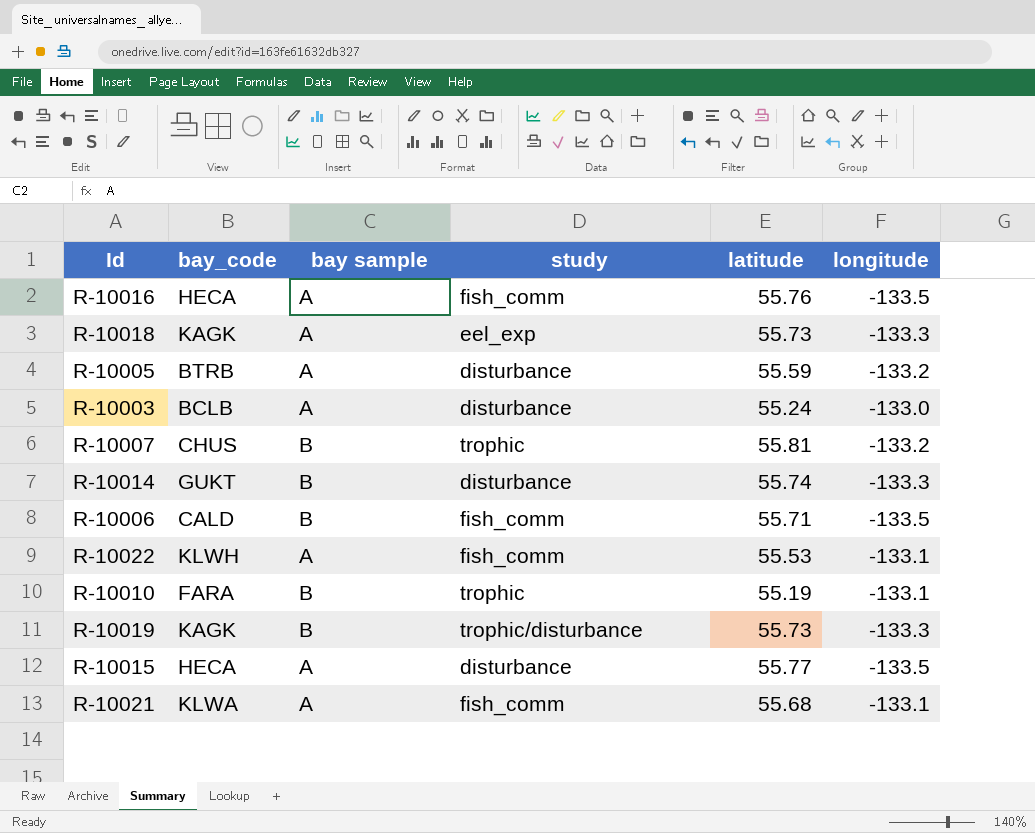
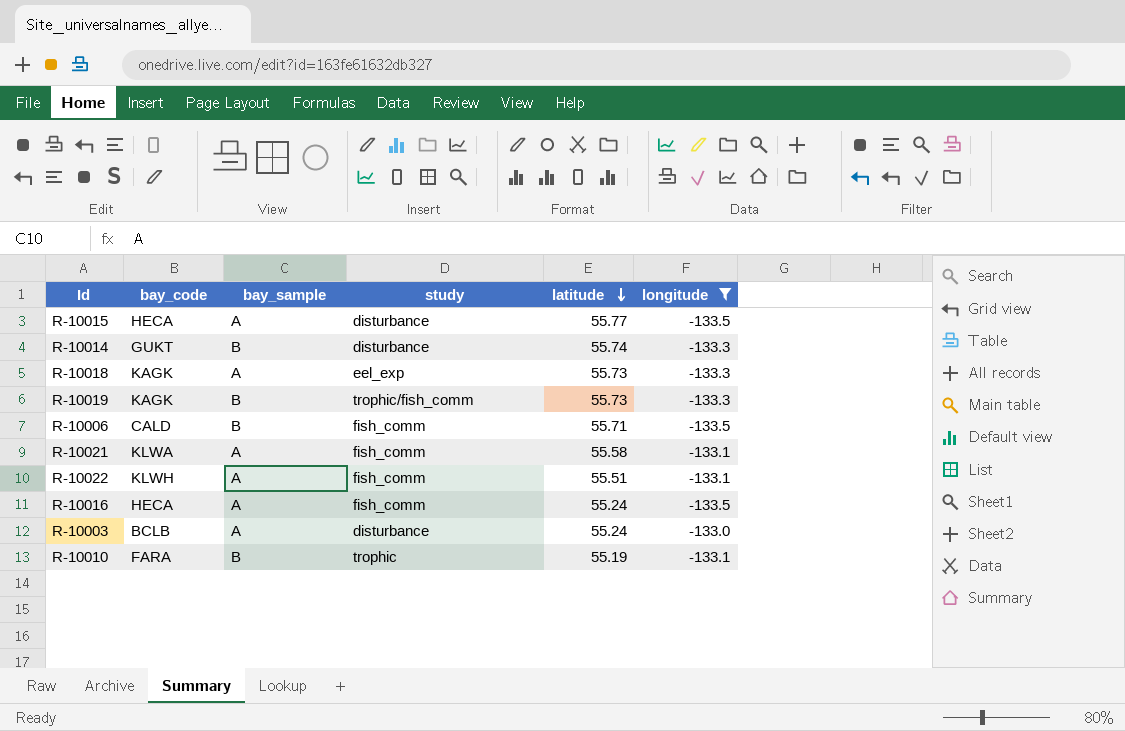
filter: none -> longitude != -133.2
row order: none -> latitude descending
column name: bay sample -> bay_sample
R-10019 | study: trophic/disturbance -> trophic/fish_comm
R-10021 | latitude: 55.68 -> 55.58
R-10022 | latitude: 55.53 -> 55.51
R-10016 | latitude: 55.76 -> 55.24

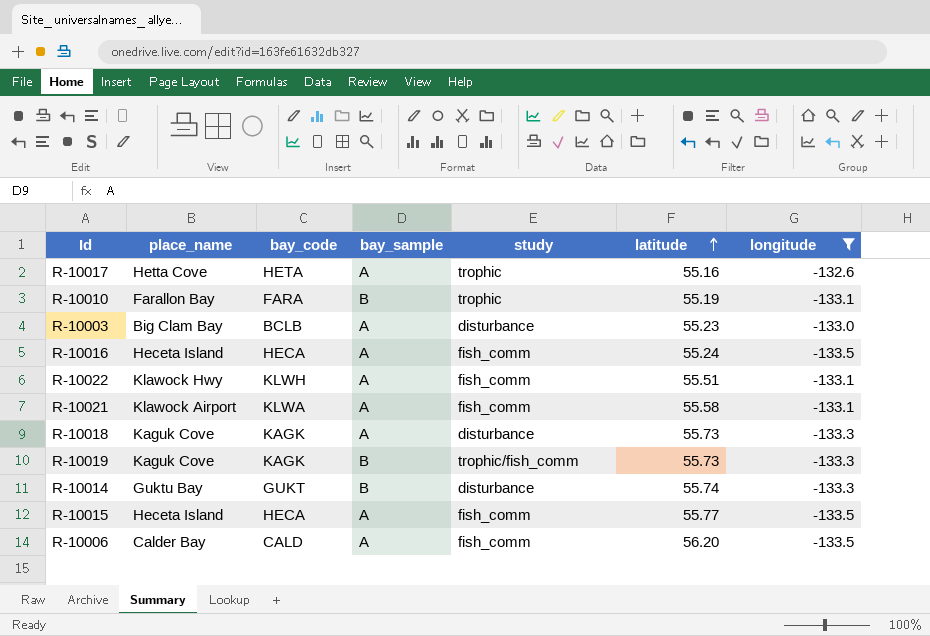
row order: latitude descending -> latitude ascending
column place_name | position: none -> 2
row R-10017: none -> Hetta Cove | HETA | A | trophic | 55.16 | -132.6
R-10003 | latitude: 55.24 -> 55.23
R-10018 | study: eel_exp -> disturbance
R-10015 | study: disturbance -> fish_comm
R-10006 | bay_sample: B -> A
R-10006 | latitude: 55.71 -> 56.20

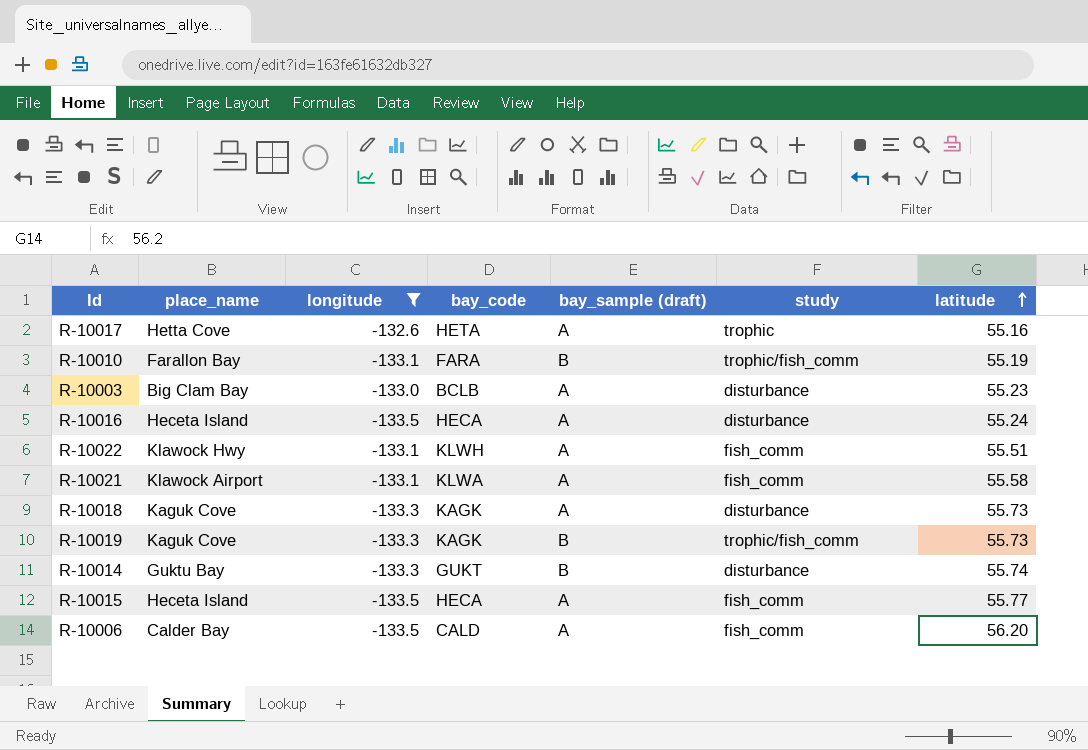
column longitude | position: 7 -> 3
column name: bay_sample -> bay_sample (draft)
R-10010 | study: trophic -> trophic/fish_comm
R-10016 | study: fish_comm -> disturbance

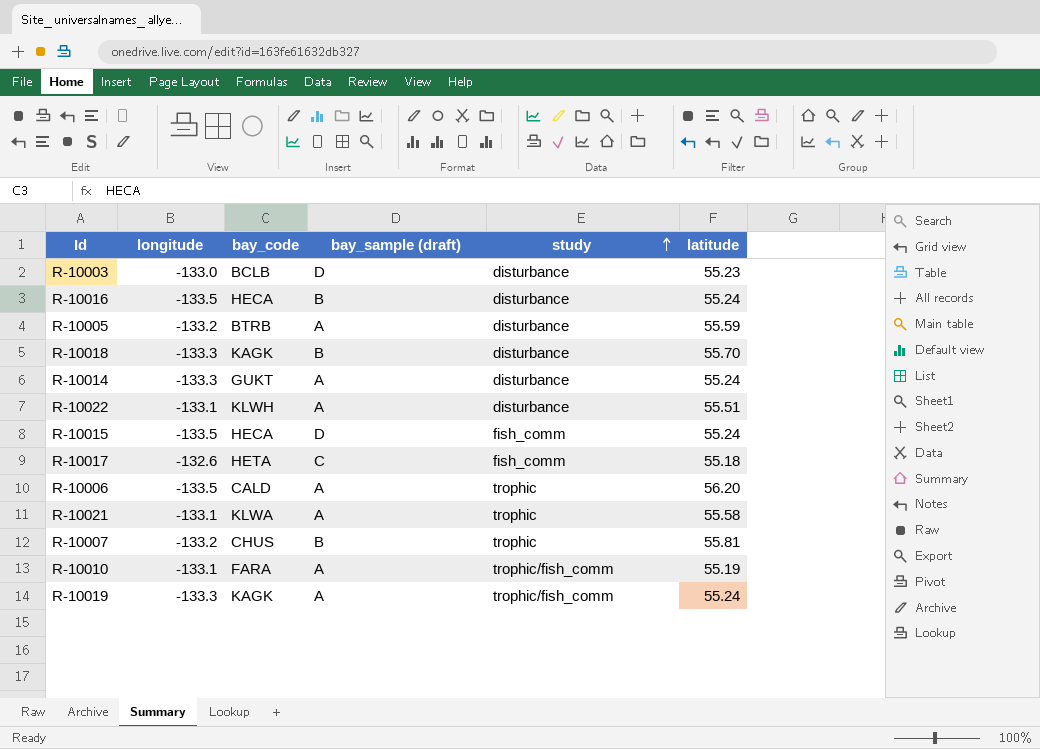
filter: longitude != -133.2 -> none
row order: latitude ascending -> study ascending
column place_name | position: 2 -> none
R-10003 | bay_sample (draft): A -> D
R-10016 | bay_sample (draft): A -> B
R-10018 | bay_sample (draft): A -> B
R-10018 | latitude: 55.73 -> 55.70
R-10014 | bay_sample (draft): B -> A
R-10014 | latitude: 55.74 -> 55.24
R-10022 | study: fish_comm -> disturbance
R-10015 | bay_sample (draft): A -> D
R-10015 | latitude: 55.77 -> 55.24
R-10017 | bay_sample (draft): A -> C
R-10017 | study: trophic -> fish_comm
R-10017 | latitude: 55.16 -> 55.18
R-10006 | study: fish_comm -> trophic
R-10021 | study: fish_comm -> trophic
R-10010 | bay_sample (draft): B -> A
R-10019 | bay_sample (draft): B -> A
R-10019 | latitude: 55.73 -> 55.24

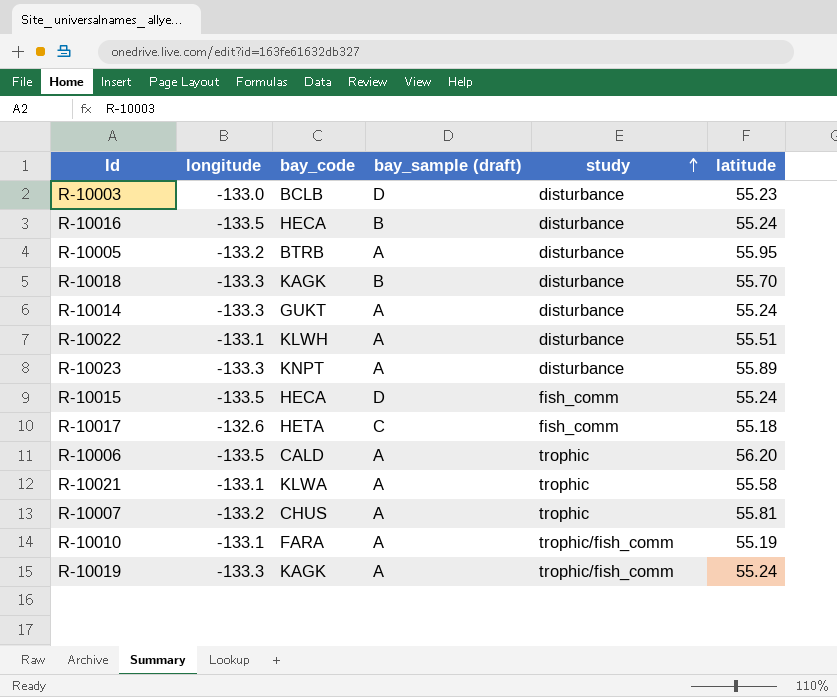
R-10005 | latitude: 55.59 -> 55.95
row R-10023: none -> -133.3 | KNPT | A | disturbance | 55.89
R-10007 | bay_sample (draft): B -> A

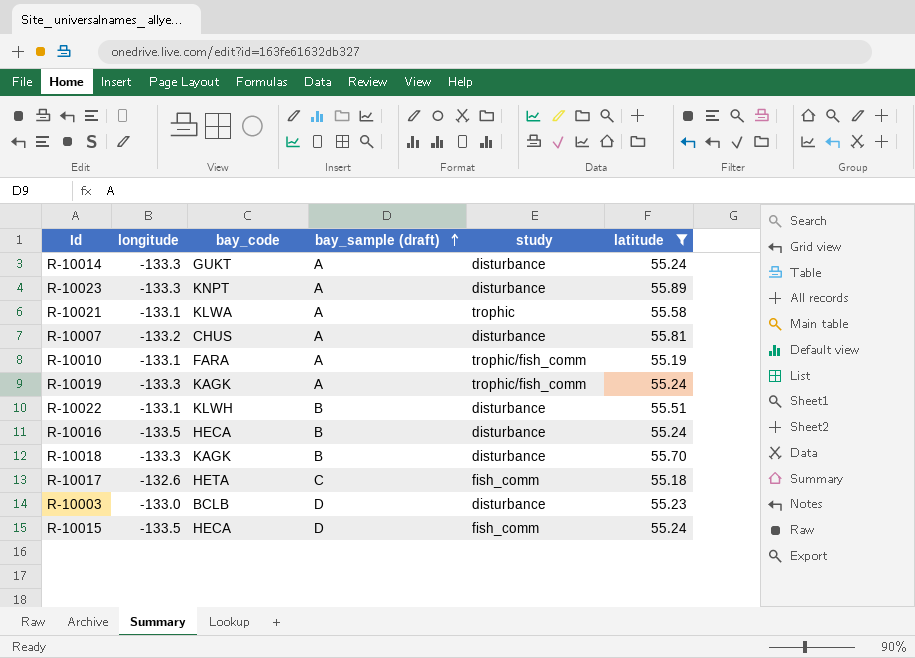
filter: none -> latitude <= 55.89
row order: study ascending -> bay_sample (draft) ascending
R-10007 | study: trophic -> disturbance
R-10022 | bay_sample (draft): A -> B

